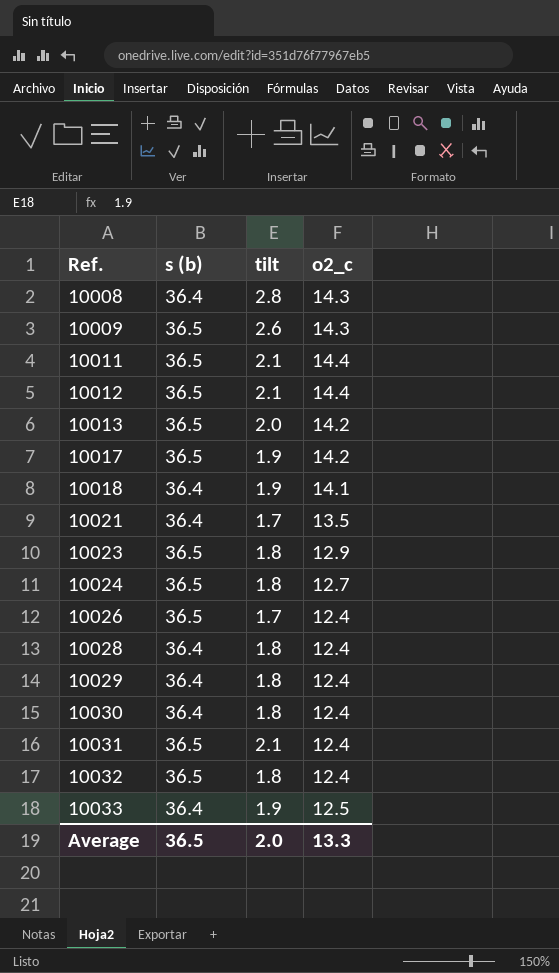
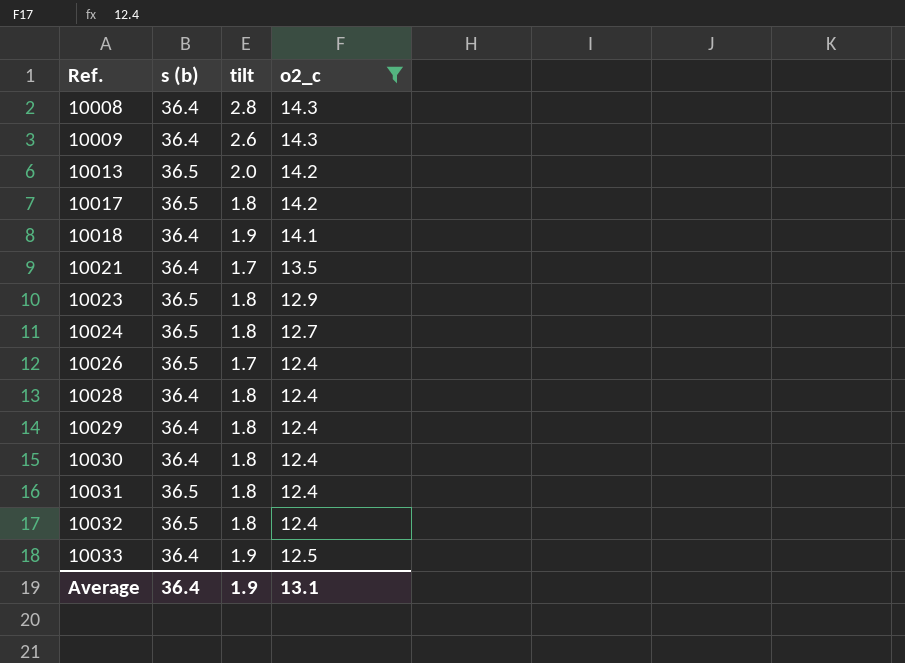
filter: none -> o2_c != 14.4
10009 | s (b): 36.5 -> 36.4
10017 | tilt: 1.9 -> 1.8
10031 | tilt: 2.1 -> 1.8
Average | s (b): 36.5 -> 36.4
Average | tilt: 2.0 -> 1.9
Average | o2_c: 13.3 -> 13.1

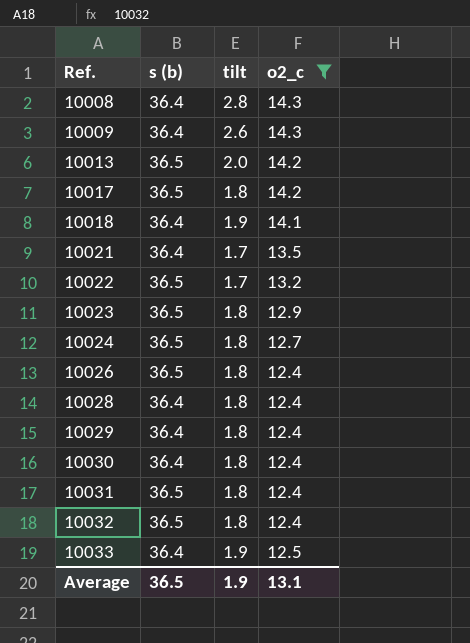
row 10022: none -> 36.5 | 1.7 | 13.2
10026 | tilt: 1.7 -> 1.8
Average | s (b): 36.4 -> 36.5

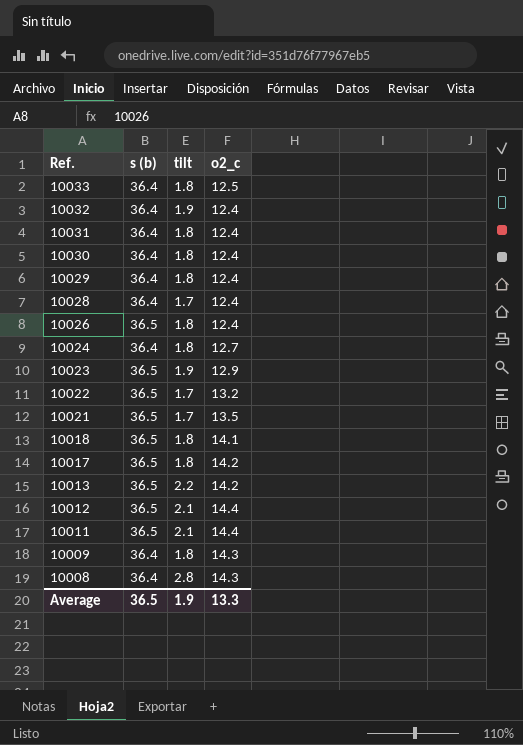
filter: o2_c != 14.4 -> none
row order: Ref. ascending -> Ref. descending
10033 | tilt: 1.9 -> 1.8
10032 | s (b): 36.5 -> 36.4
10032 | tilt: 1.8 -> 1.9
10031 | s (b): 36.5 -> 36.4
10028 | tilt: 1.8 -> 1.7
10024 | s (b): 36.5 -> 36.4
10023 | tilt: 1.8 -> 1.9
10021 | s (b): 36.4 -> 36.5
10018 | s (b): 36.4 -> 36.5
10018 | tilt: 1.9 -> 1.8
10013 | tilt: 2.0 -> 2.2
10009 | tilt: 2.6 -> 1.8
Average | o2_c: 13.1 -> 13.3

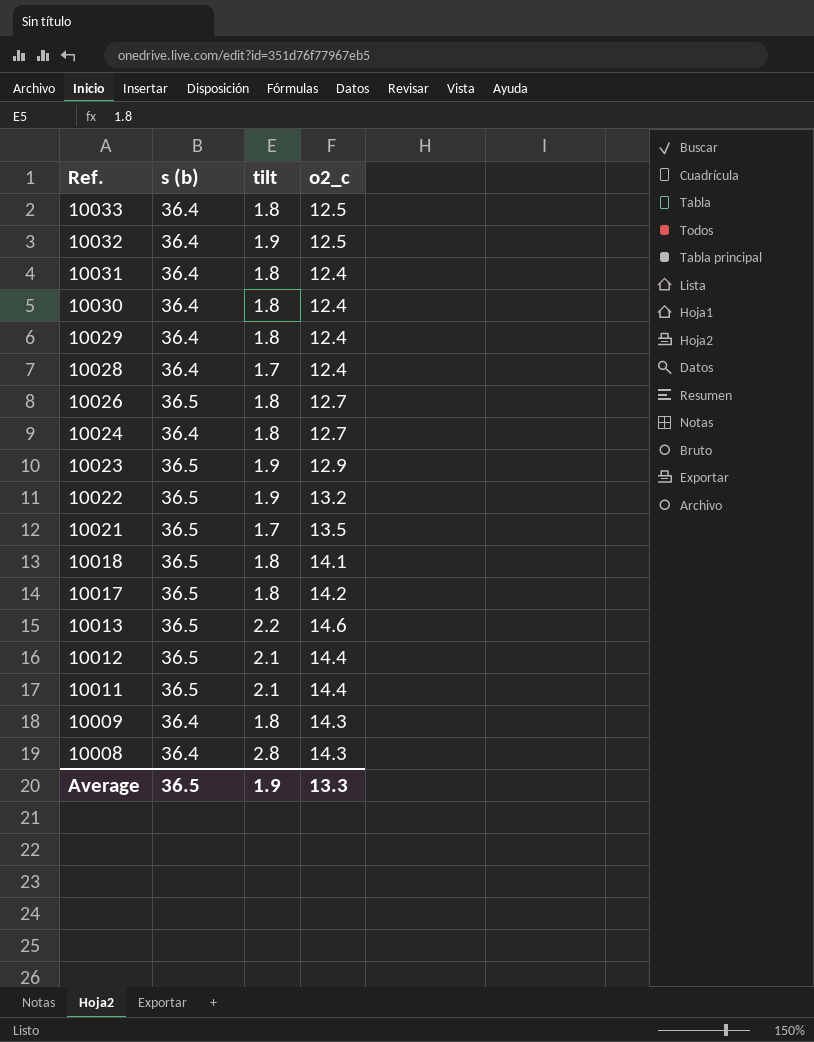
10032 | o2_c: 12.4 -> 12.5
10026 | o2_c: 12.4 -> 12.7
10022 | tilt: 1.7 -> 1.9
10013 | o2_c: 14.2 -> 14.6

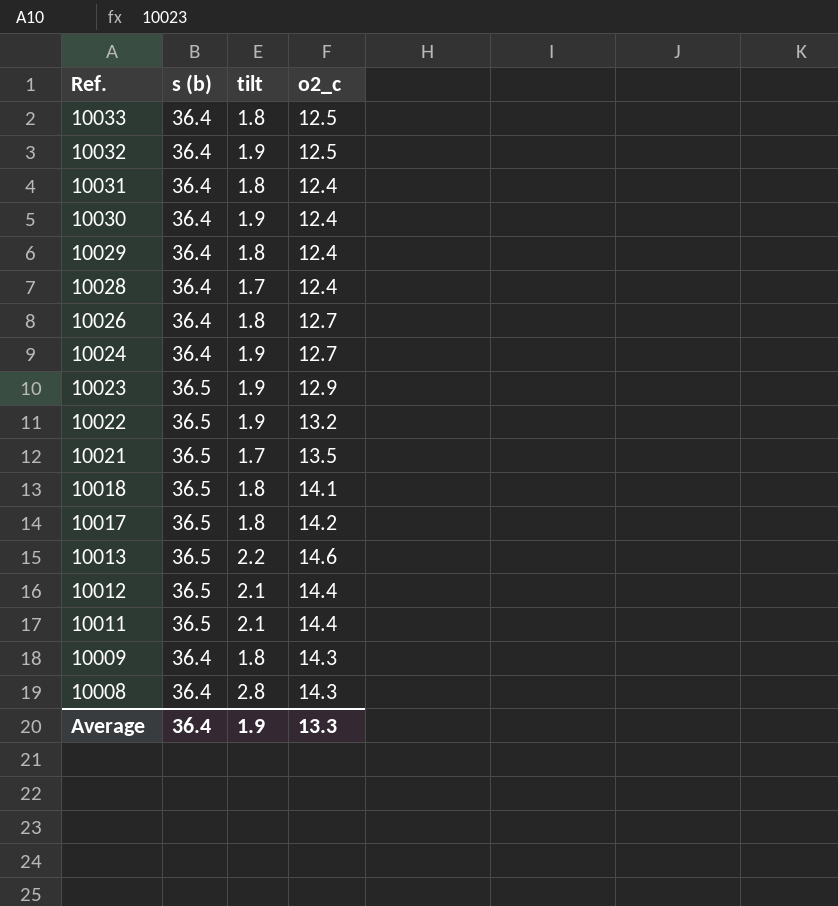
10030 | tilt: 1.8 -> 1.9
10026 | s (b): 36.5 -> 36.4
10024 | tilt: 1.8 -> 1.9
Average | s (b): 36.5 -> 36.4

